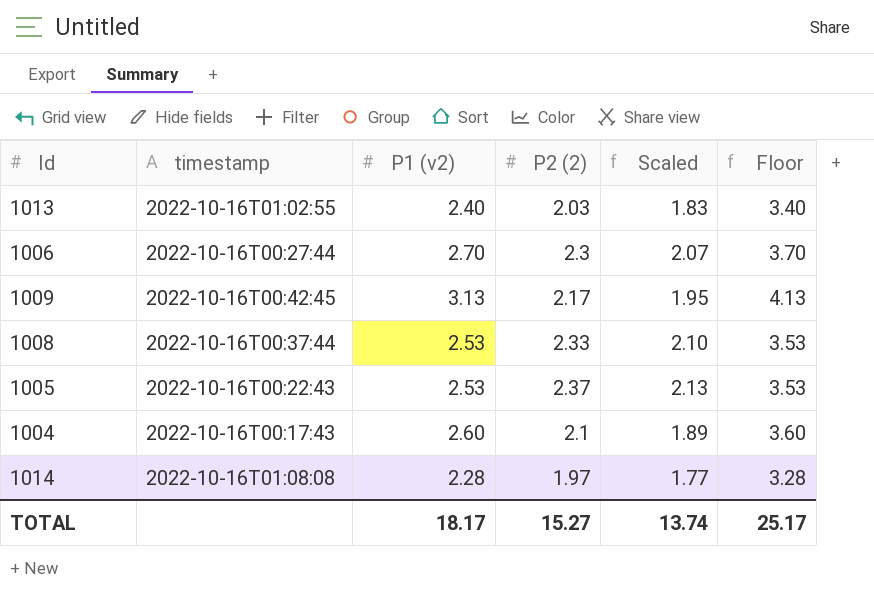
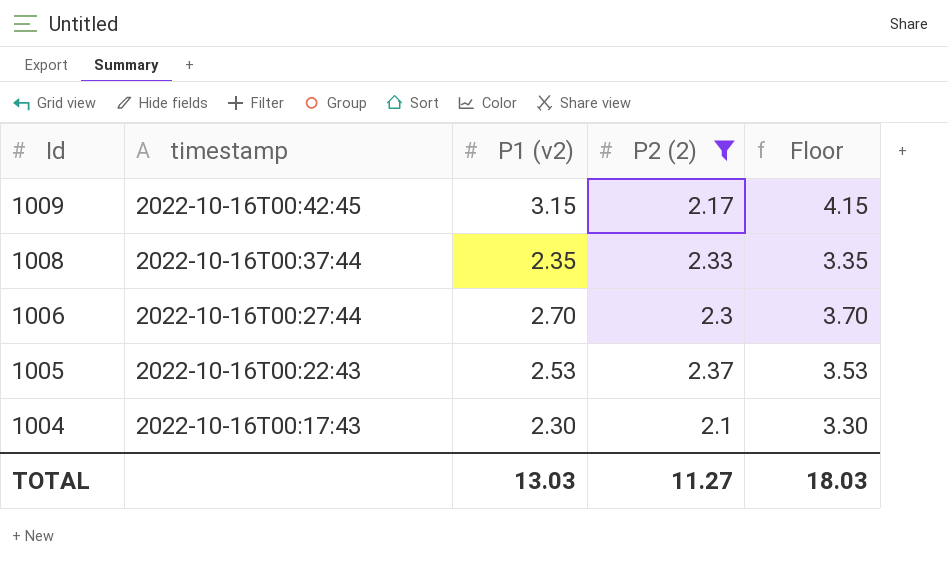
filter: none -> P2 (2) >= 2.1
row order: none -> Id descending
column Scaled | formula: [P2 (2)] * 0.9 -> none
1009 | P1 (v2): 3.13 -> 3.15
1009 | Floor: 4.13 -> 4.15
1008 | P1 (v2): 2.53 -> 2.35
1008 | Floor: 3.53 -> 3.35
1004 | P1 (v2): 2.60 -> 2.30
1004 | Floor: 3.60 -> 3.30
TOTAL | P1 (v2): 18.17 -> 13.03
TOTAL | P2 (2): 15.27 -> 11.27
TOTAL | Floor: 25.17 -> 18.03

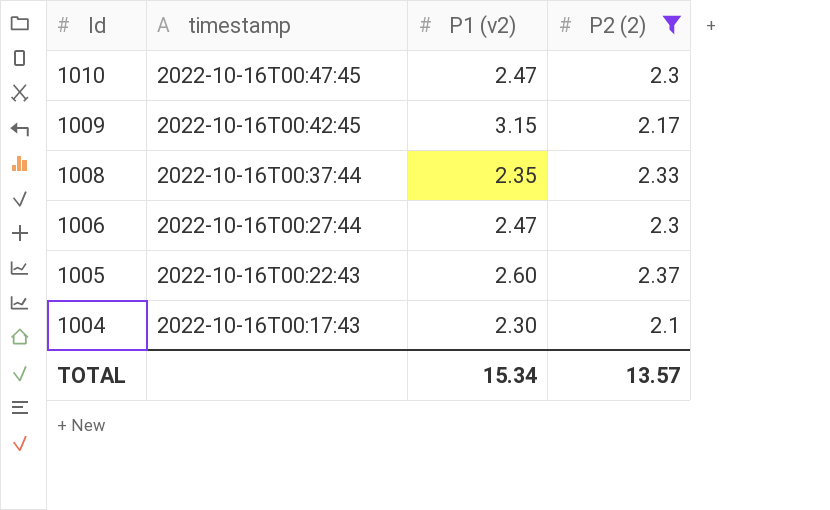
column Floor | formula: [P1 (v2)] + 1 -> none
row 1010: none -> 2022-10-16T00:47:45 | 2.47 | 2.3
1006 | P1 (v2): 2.70 -> 2.47
1005 | P1 (v2): 2.53 -> 2.60
TOTAL | P1 (v2): 13.03 -> 15.34
TOTAL | P2 (2): 11.27 -> 13.57

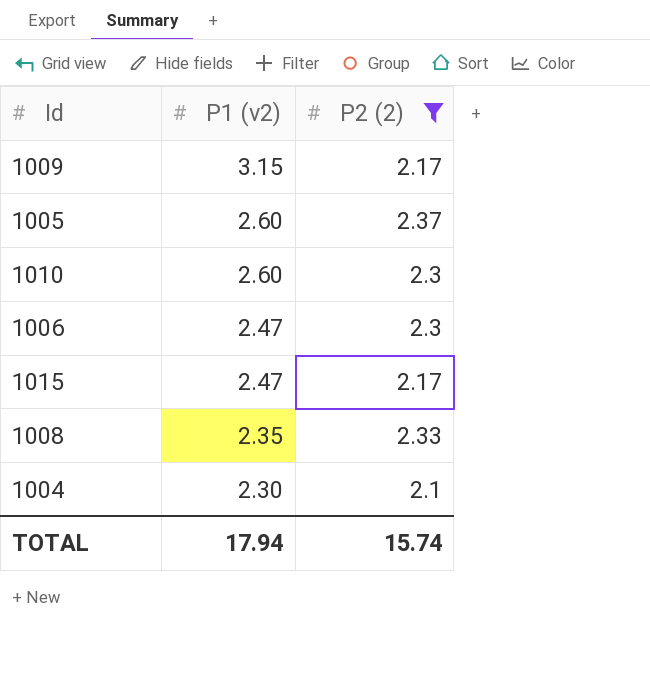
row order: Id descending -> P1 (v2) descending
column timestamp | position: 2 -> none
1010 | P1 (v2): 2.47 -> 2.60
row 1015: none -> 2.47 | 2.17
TOTAL | P1 (v2): 15.34 -> 17.94
TOTAL | P2 (2): 13.57 -> 15.74

